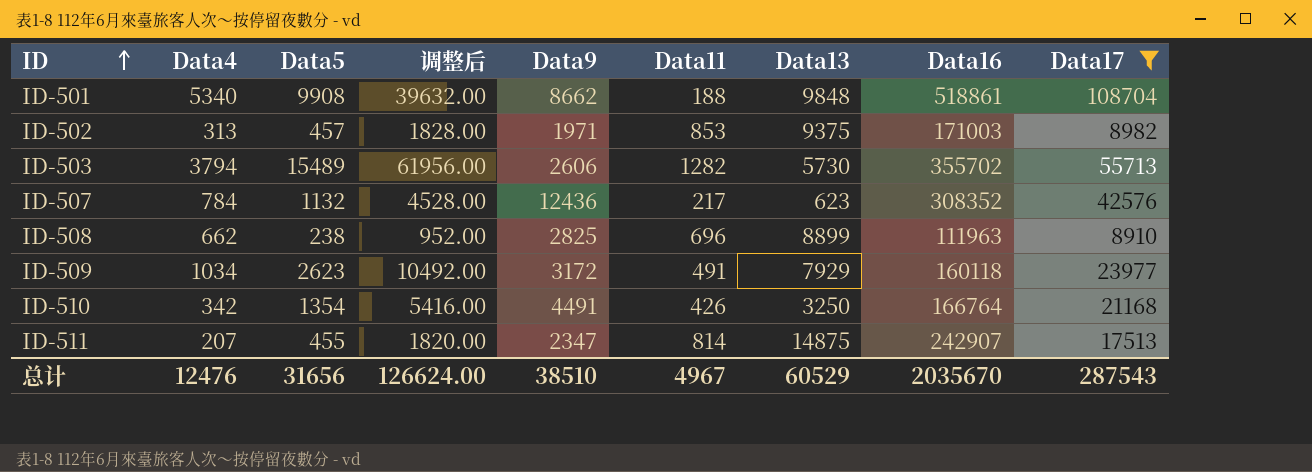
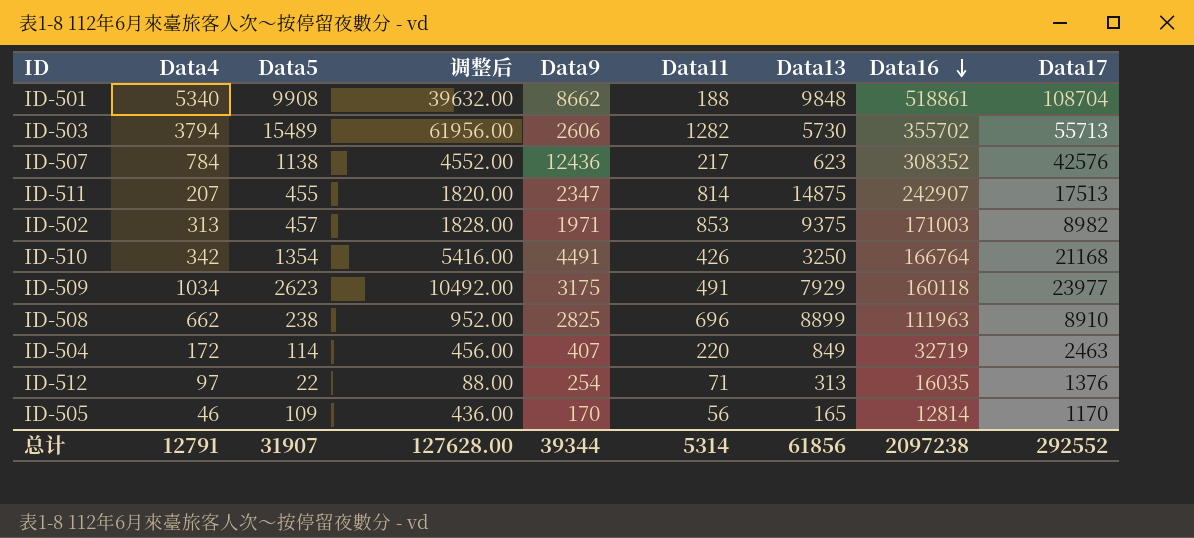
filter: Data17 >= 8910 -> none
row order: ID ascending -> Data16 descending
ID-507 | Data5: 1132 -> 1138
ID-507 | 调整后: 4528.00 -> 4552.00
ID-509 | Data9: 3172 -> 3175
总计 | Data4: 12476 -> 12791
总计 | Data5: 31656 -> 31907
总计 | 调整后: 126624.00 -> 127628.00
总计 | Data9: 38510 -> 39344
总计 | Data11: 4967 -> 5314
总计 | Data13: 60529 -> 61856
总计 | Data16: 2035670 -> 2097238
总计 | Data17: 287543 -> 292552

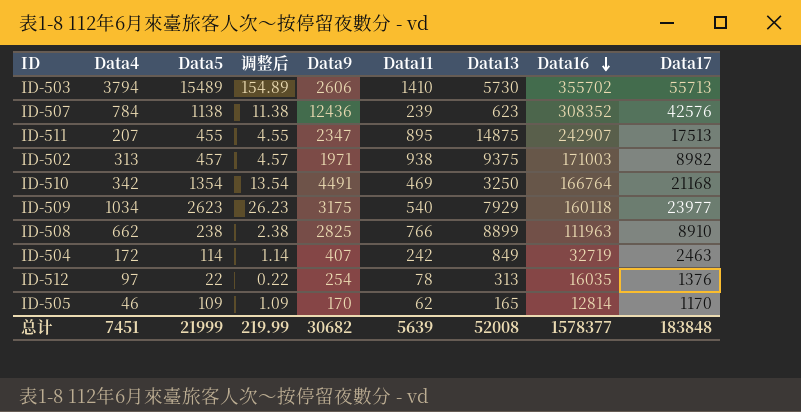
column 调整后 | formula: [Data5] * 4 -> [Data5] * 0.01
row ID-501: 5340 | 9908 | 39632.00 | 8662 | 188 | 9848 | 518861 | 108704 -> none
ID-503 | Data11: 1282 -> 1410
ID-507 | Data11: 217 -> 239
ID-511 | Data11: 814 -> 895
ID-502 | Data11: 853 -> 938
ID-510 | Data11: 426 -> 469
ID-509 | Data11: 491 -> 540
ID-508 | Data11: 696 -> 766
ID-504 | Data11: 220 -> 242
ID-512 | Data11: 71 -> 78
ID-505 | Data11: 56 -> 62
总计 | Data4: 12791 -> 7451
总计 | Data5: 31907 -> 21999
总计 | 调整后: 127628.00 -> 219.99
总计 | Data9: 39344 -> 30682
总计 | Data11: 5314 -> 5639
总计 | Data13: 61856 -> 52008
总计 | Data16: 2097238 -> 1578377
总计 | Data17: 292552 -> 183848

